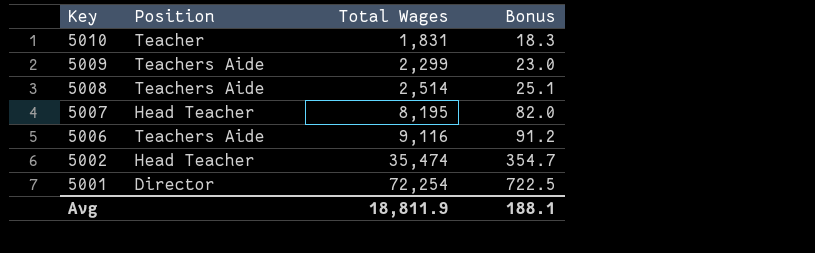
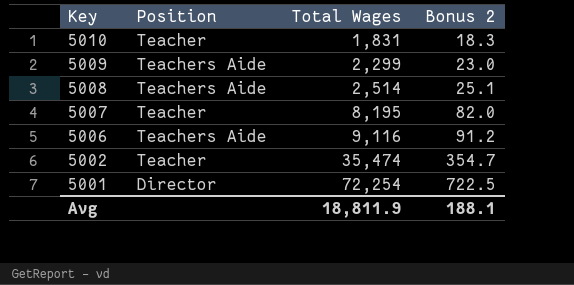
column name: Bonus -> Bonus 2
5007 | Position: Head Teacher -> Teacher
5002 | Position: Head Teacher -> Teacher

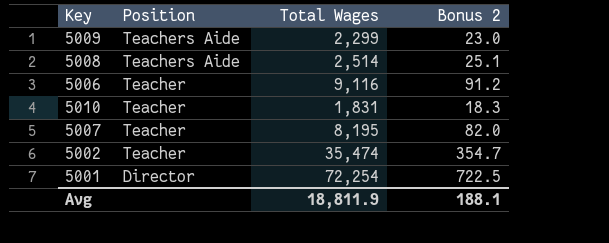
row order: Key descending -> Position descending
5006 | Position: Teachers Aide -> Teacher

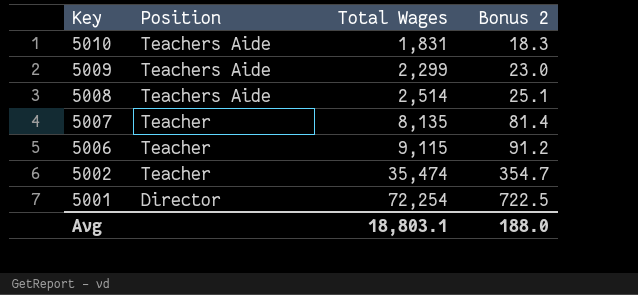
row order: Position descending -> Key descending
5010 | Position: Teacher -> Teachers Aide
5007 | Total Wages: 8,195 -> 8,135
5007 | Bonus 2: 82.0 -> 81.4
5006 | Total Wages: 9,116 -> 9,115
Avg | Total Wages: 18,811.9 -> 18,803.1
Avg | Bonus 2: 188.1 -> 188.0

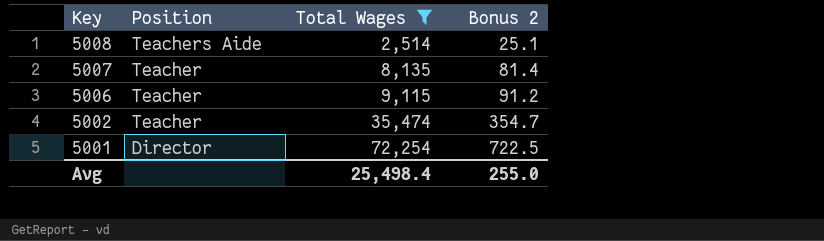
filter: none -> Total Wages >= 2,514
Avg | Total Wages: 18,803.1 -> 25,498.4
Avg | Bonus 2: 188.0 -> 255.0

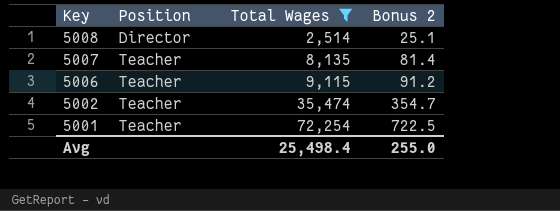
5008 | Position: Teachers Aide -> Director
5001 | Position: Director -> Teacher

